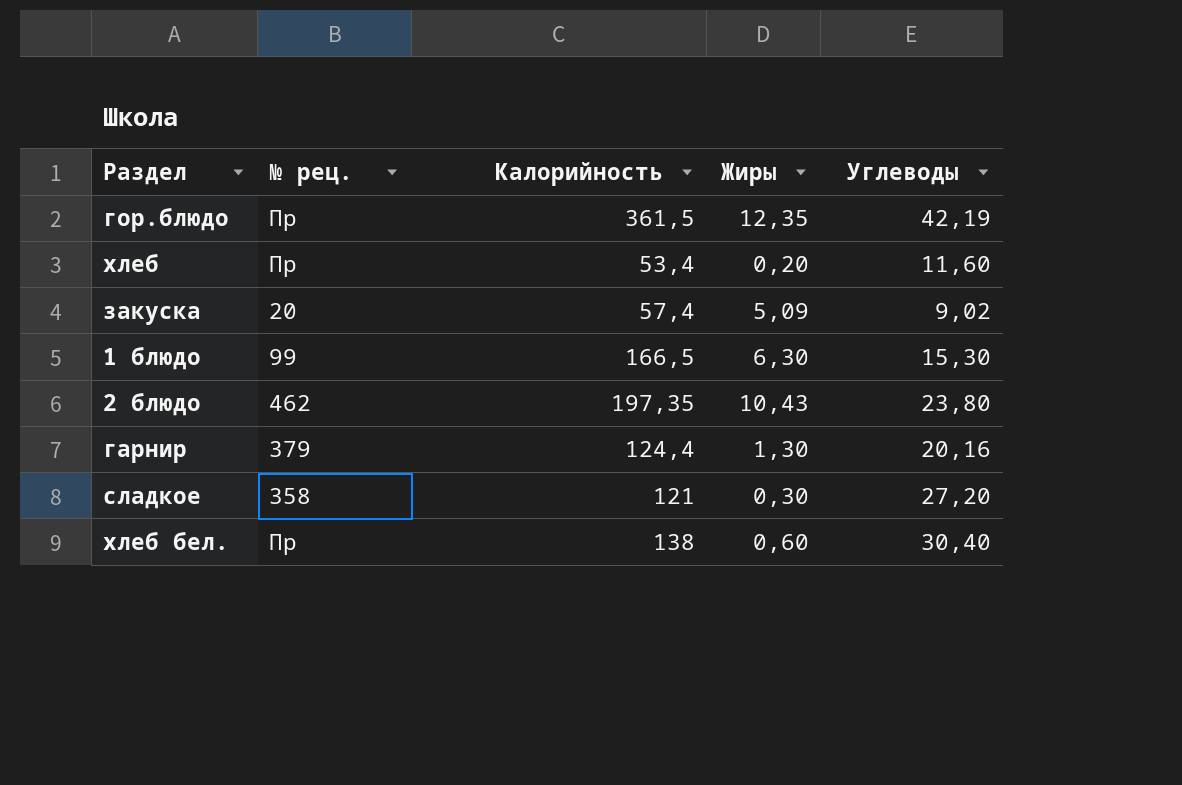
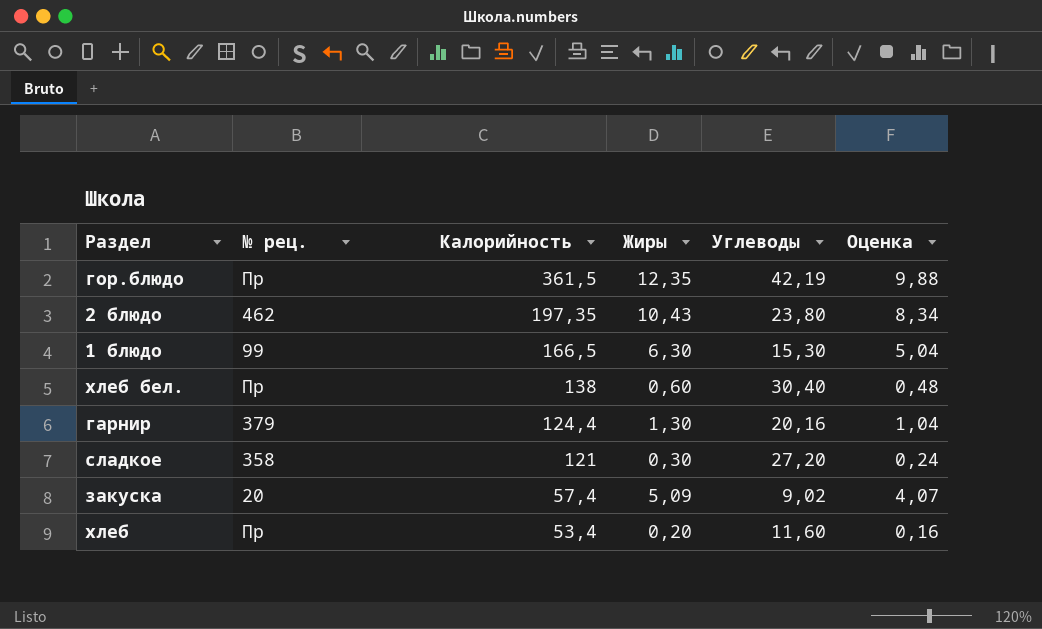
row order: none -> Калорийность descending
column Оценка | formula: none -> [Жиры] * 0,8

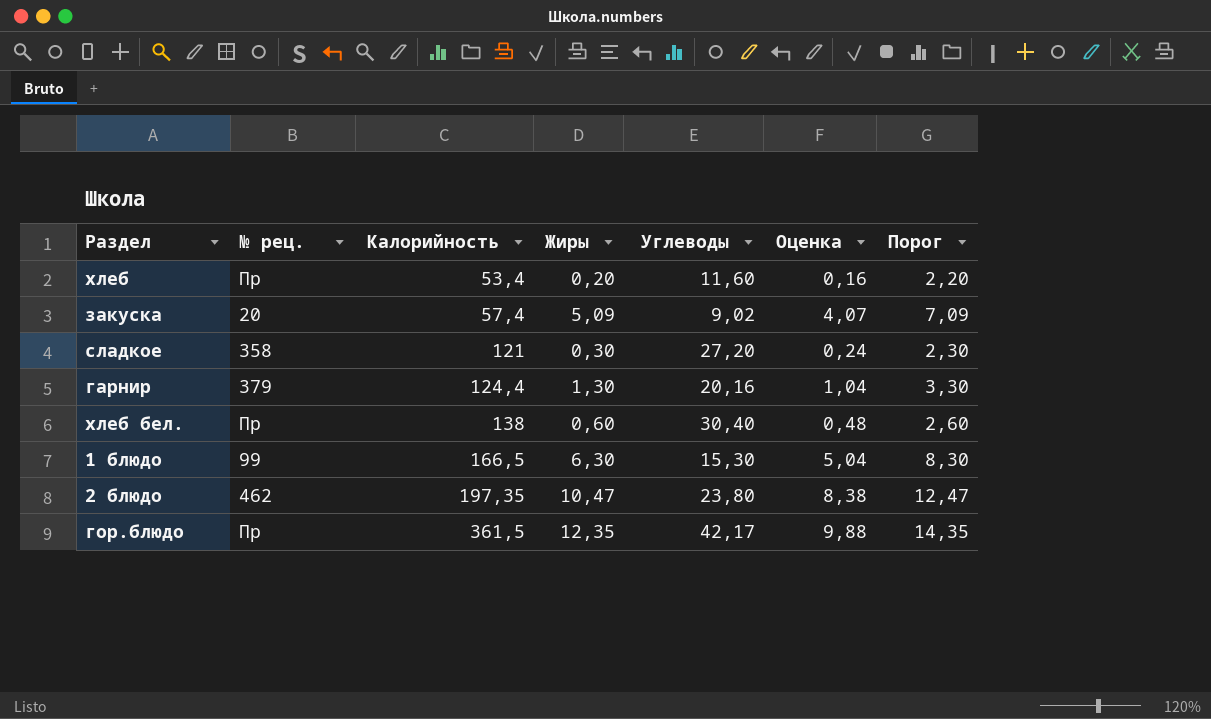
row order: Калорийность descending -> Калорийность ascending
column Порог | formula: none -> [Жиры] + 2
2 блюдо | Жиры: 10,43 -> 10,47
2 блюдо | Оценка: 8,34 -> 8,38
гор.блюдо | Углеводы: 42,19 -> 42,17

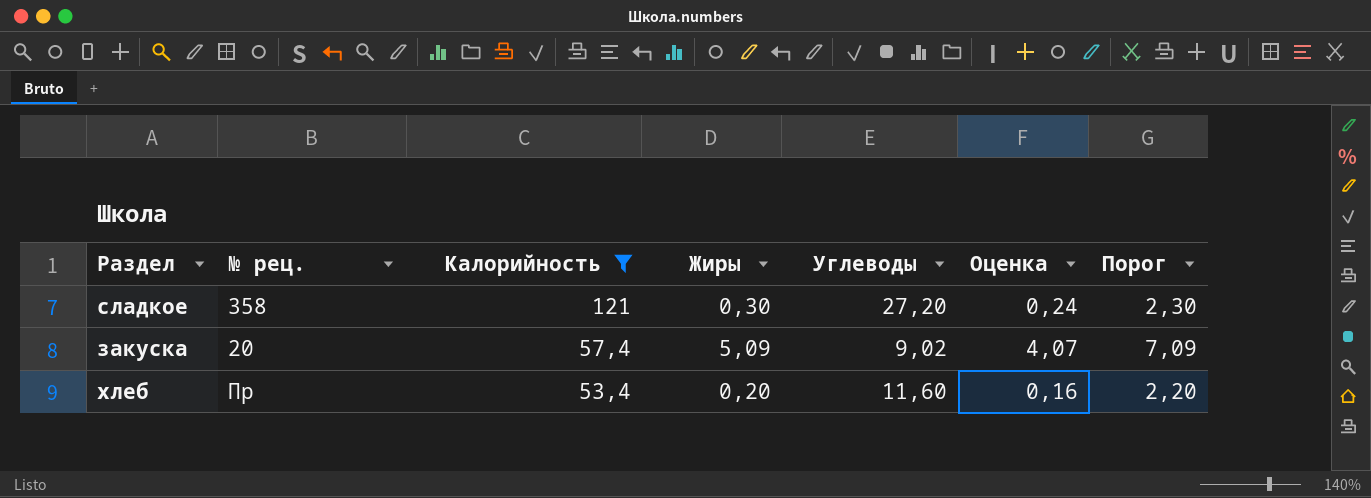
filter: none -> Калорийность <= 121
row order: Калорийность ascending -> Калорийность descending

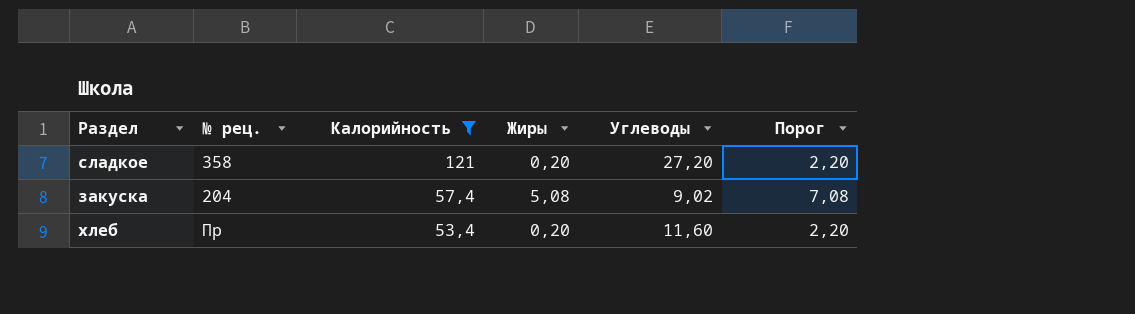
column Оценка | formula: [Жиры] * 0,8 -> none
сладкое | Жиры: 0,30 -> 0,20
сладкое | Порог: 2,30 -> 2,20
закуска | № рец.: 20 -> 204
закуска | Жиры: 5,09 -> 5,08
закуска | Порог: 7,09 -> 7,08

